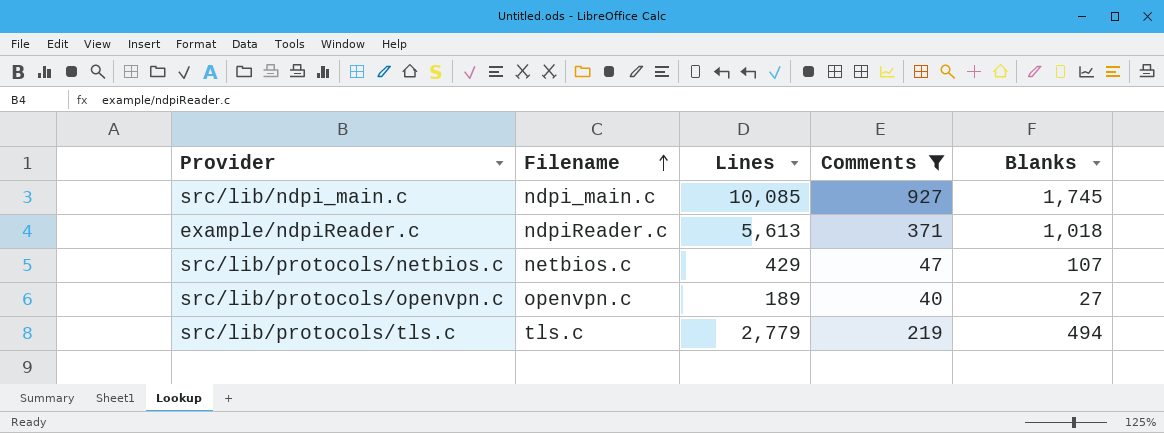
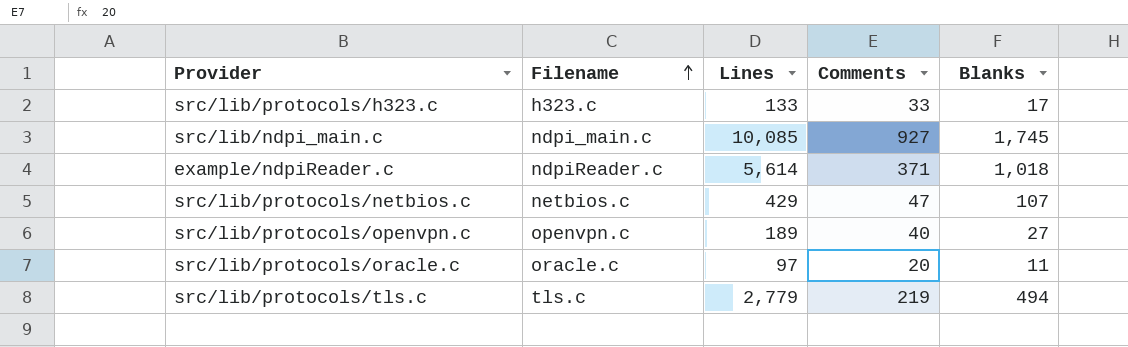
filter: Comments >= 40 -> none
example/ndpiReader.c | Lines: 5,613 -> 5,614

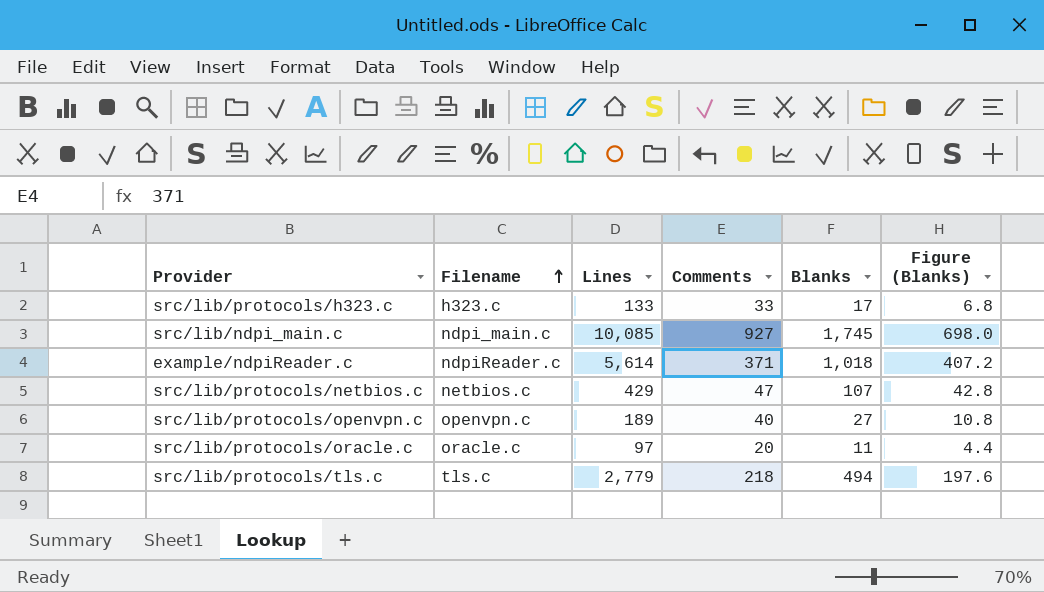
column Figure (Blanks) | formula: none -> [Blanks] * 0.4
src/lib/protocols/tls.c | Comments: 219 -> 218

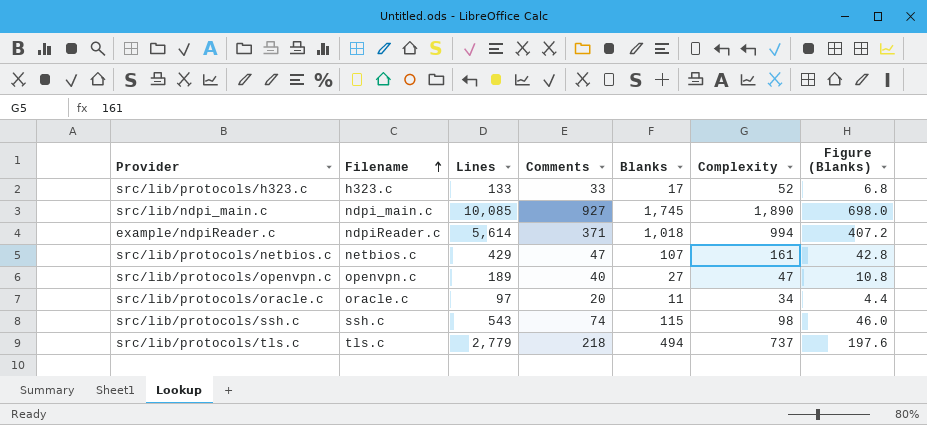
column Complexity | position: none -> 6
row src/lib/protocols/ssh.c: none -> ssh.c | 543 | 74 | 115 | 98 | 46.0

